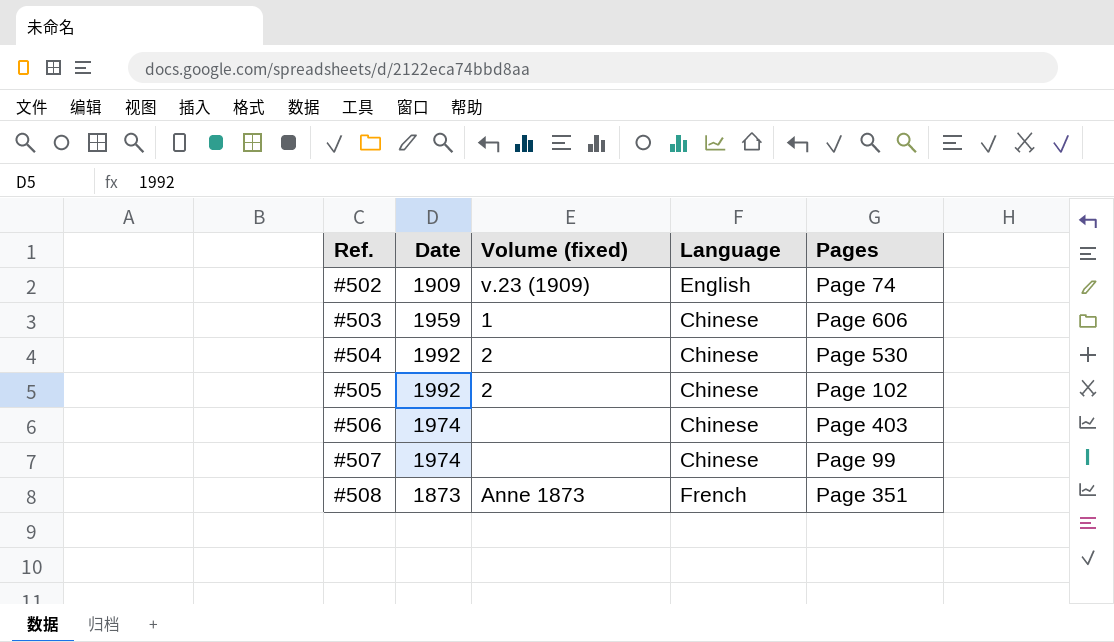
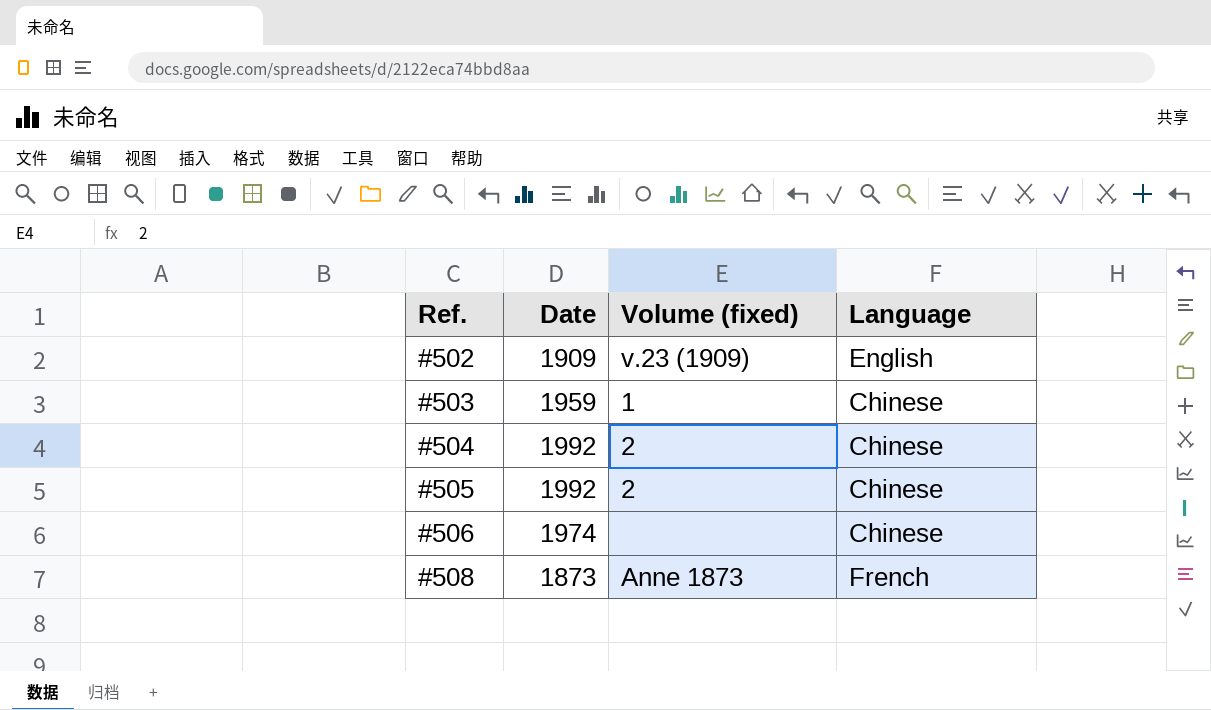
column Pages | position: 5 -> none
row #507: 1974 | none | Chinese | Page 99 -> none

